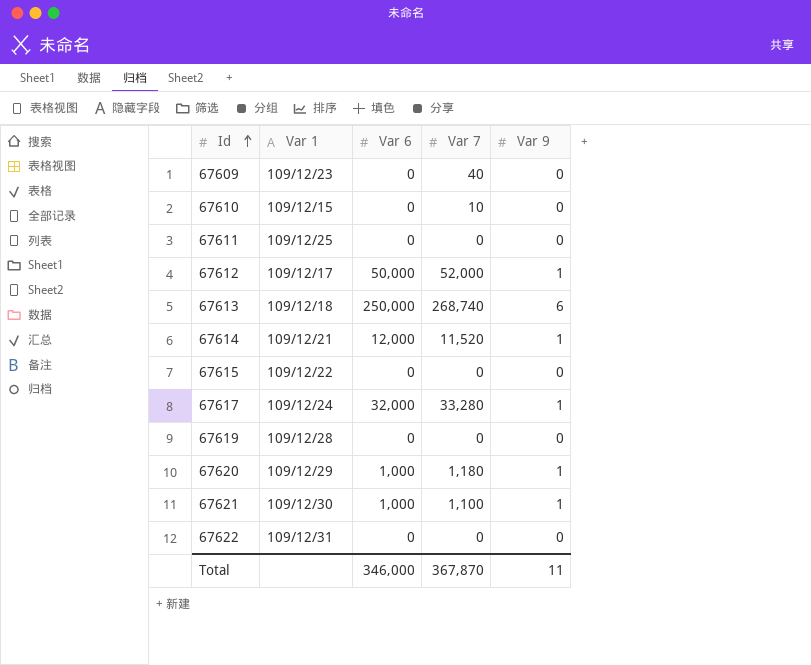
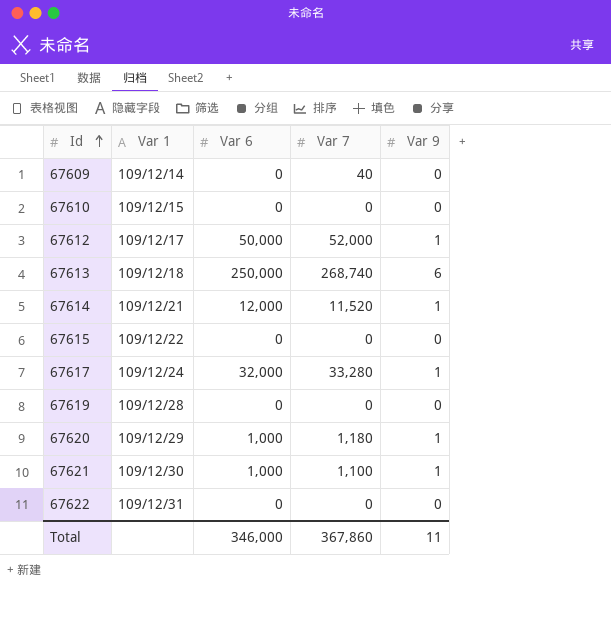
row 67611: 109/12/25 | 0 | 0 | 0 -> none
67609 | Var 1: 109/12/23 -> 109/12/14
67610 | Var 7: 10 -> 0
Total | Var 7: 367,870 -> 367,860

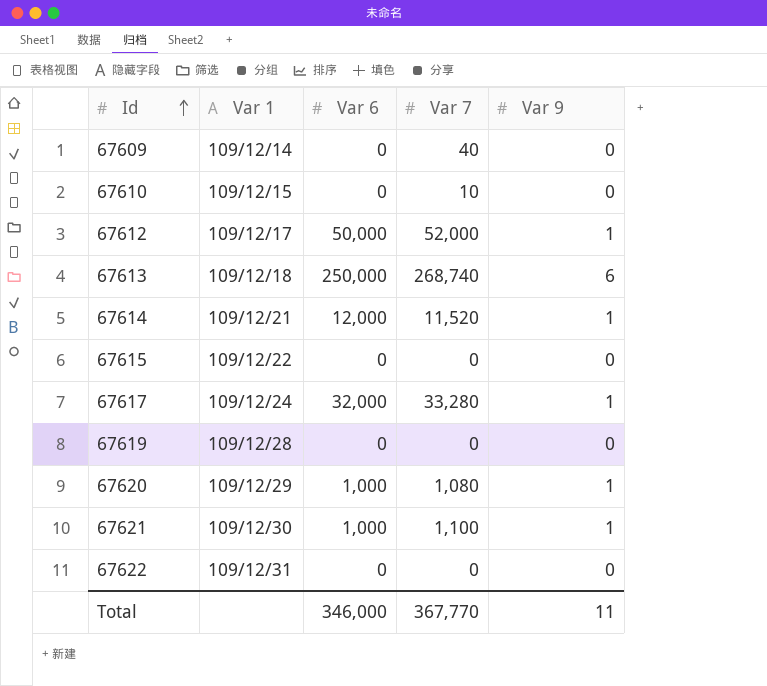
67610 | Var 7: 0 -> 10
67620 | Var 7: 1,180 -> 1,080
Total | Var 7: 367,860 -> 367,770

